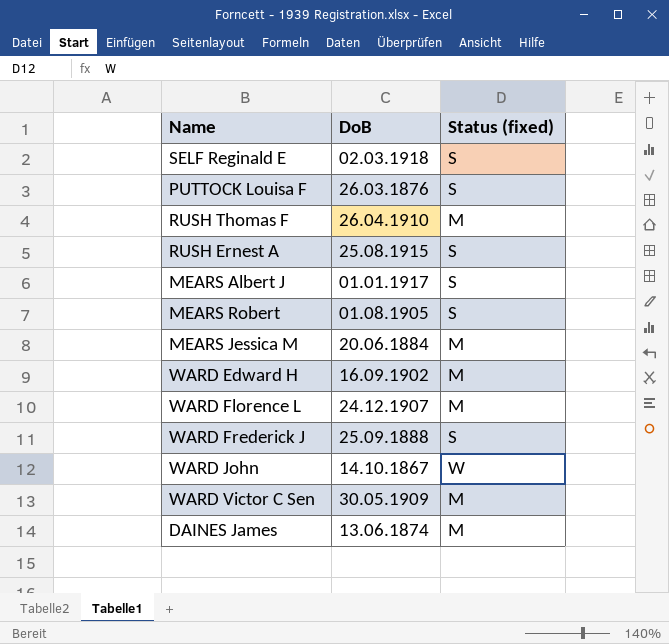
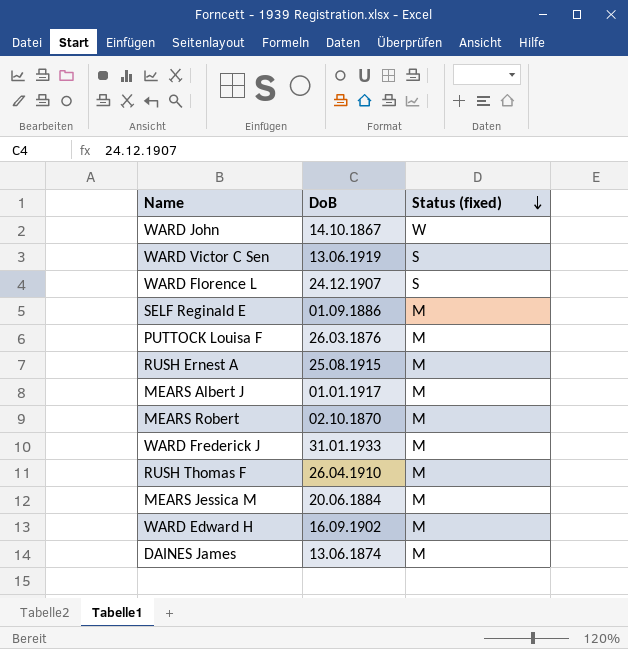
row order: none -> Status (fixed) descending
WARD Victor C Sen | DoB: 30.05.1909 -> 13.06.1919
WARD Victor C Sen | Status (fixed): M -> S
WARD Florence L | Status (fixed): M -> S
SELF Reginald E | DoB: 02.03.1918 -> 01.09.1886
SELF Reginald E | Status (fixed): S -> M
PUTTOCK Louisa F | Status (fixed): S -> M
RUSH Ernest A | Status (fixed): S -> M
MEARS Albert J | Status (fixed): S -> M
MEARS Robert | DoB: 01.08.1905 -> 02.10.1870
MEARS Robert | Status (fixed): S -> M
WARD Frederick J | DoB: 25.09.1888 -> 31.01.1933
WARD Frederick J | Status (fixed): S -> M

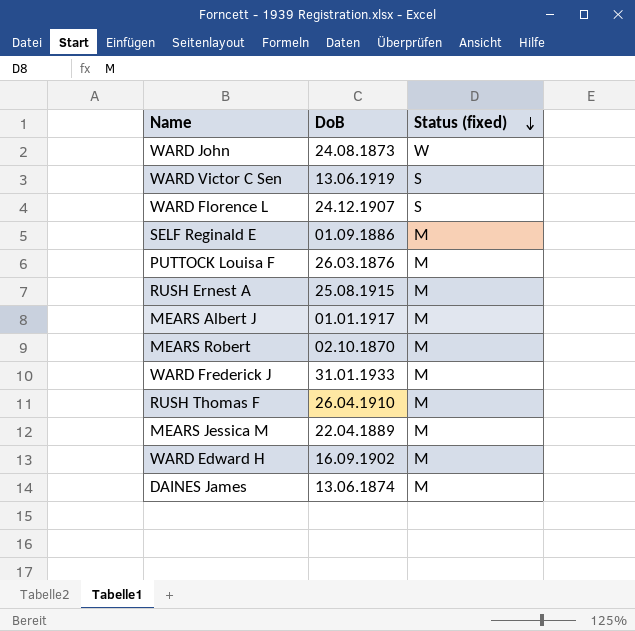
WARD John | DoB: 14.10.1867 -> 24.08.1873
MEARS Jessica M | DoB: 20.06.1884 -> 22.04.1889

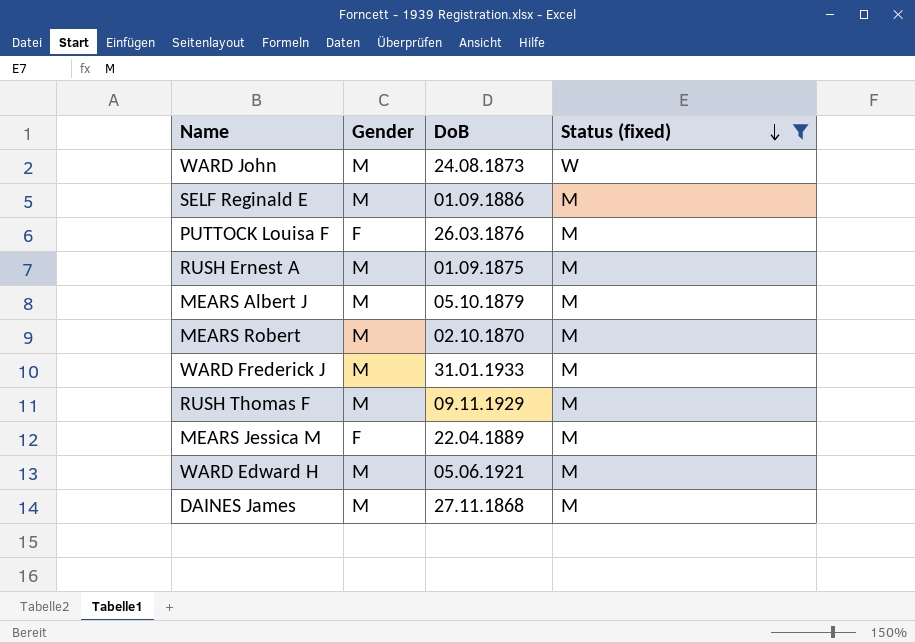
filter: none -> Status (fixed) != S
column Gender | position: none -> 2
RUSH Ernest A | DoB: 25.08.1915 -> 01.09.1875
MEARS Albert J | DoB: 01.01.1917 -> 05.10.1879
RUSH Thomas F | DoB: 26.04.1910 -> 09.11.1929
WARD Edward H | DoB: 16.09.1902 -> 05.06.1921
DAINES James | DoB: 13.06.1874 -> 27.11.1868

